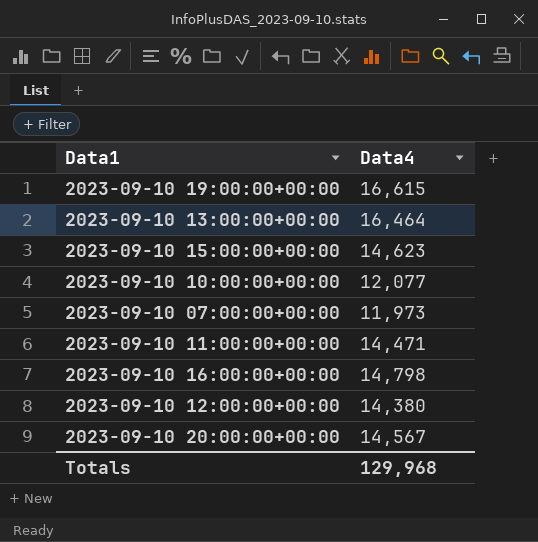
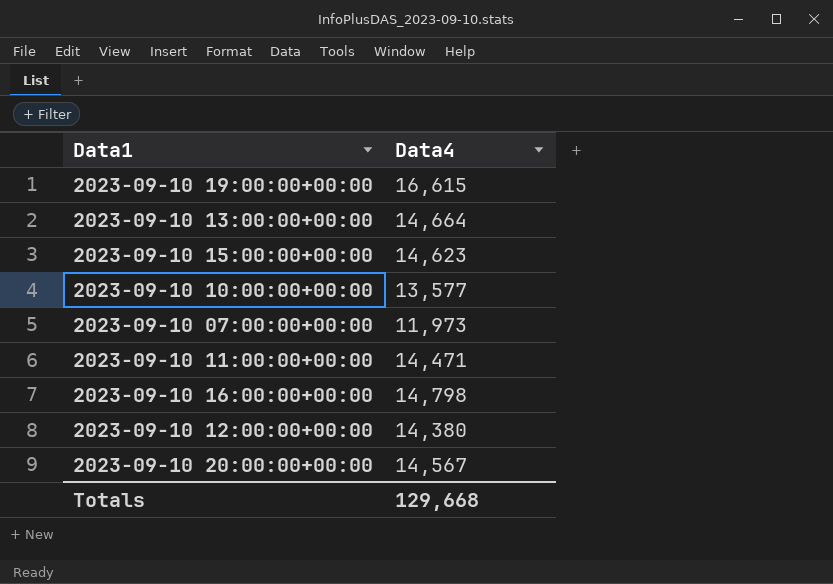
2023-09-10 13:00:00+00:00 | Data4: 16,464 -> 14,664
2023-09-10 10:00:00+00:00 | Data4: 12,077 -> 13,577
Totals | Data4: 129,968 -> 129,668

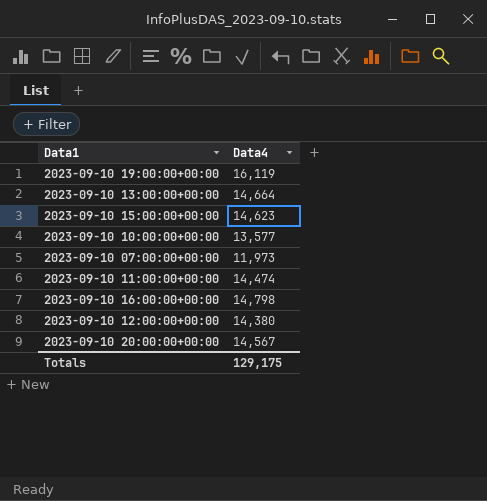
2023-09-10 19:00:00+00:00 | Data4: 16,615 -> 16,119
2023-09-10 11:00:00+00:00 | Data4: 14,471 -> 14,474
Totals | Data4: 129,668 -> 129,175

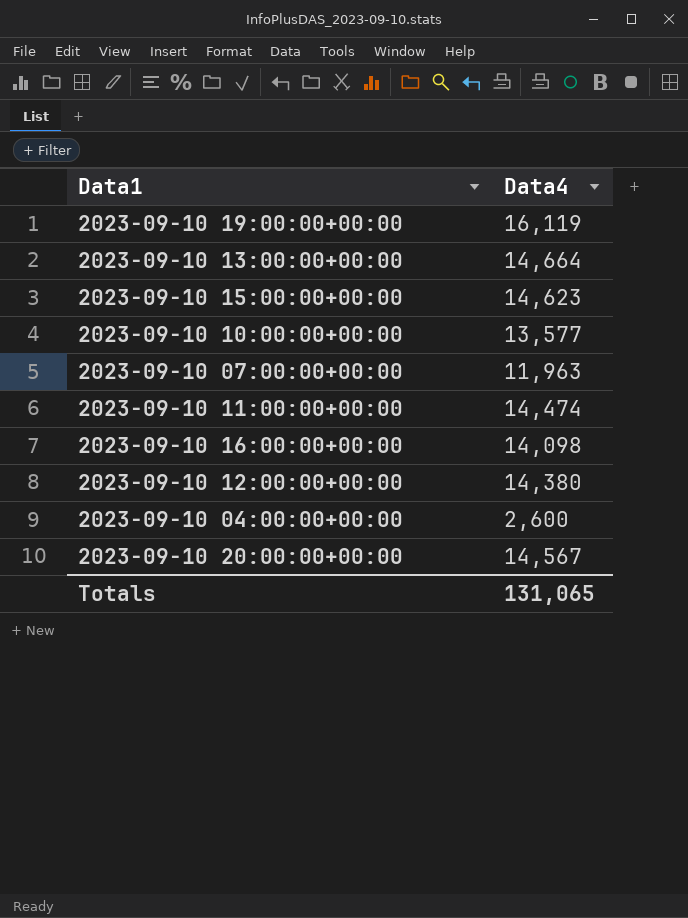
2023-09-10 07:00:00+00:00 | Data4: 11,973 -> 11,963
2023-09-10 16:00:00+00:00 | Data4: 14,798 -> 14,098
row 2023-09-10 04:00:00+00:00: none -> 2,600
Totals | Data4: 129,175 -> 131,065

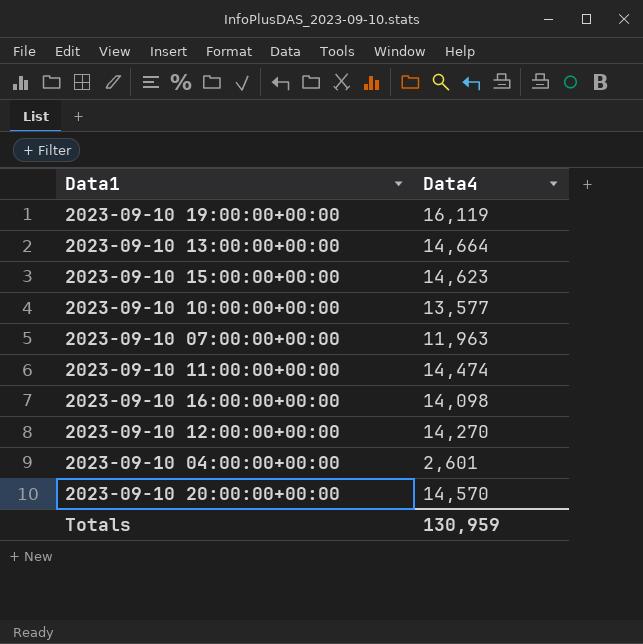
2023-09-10 12:00:00+00:00 | Data4: 14,380 -> 14,270
2023-09-10 04:00:00+00:00 | Data4: 2,600 -> 2,601
2023-09-10 20:00:00+00:00 | Data4: 14,567 -> 14,570
Totals | Data4: 131,065 -> 130,959

